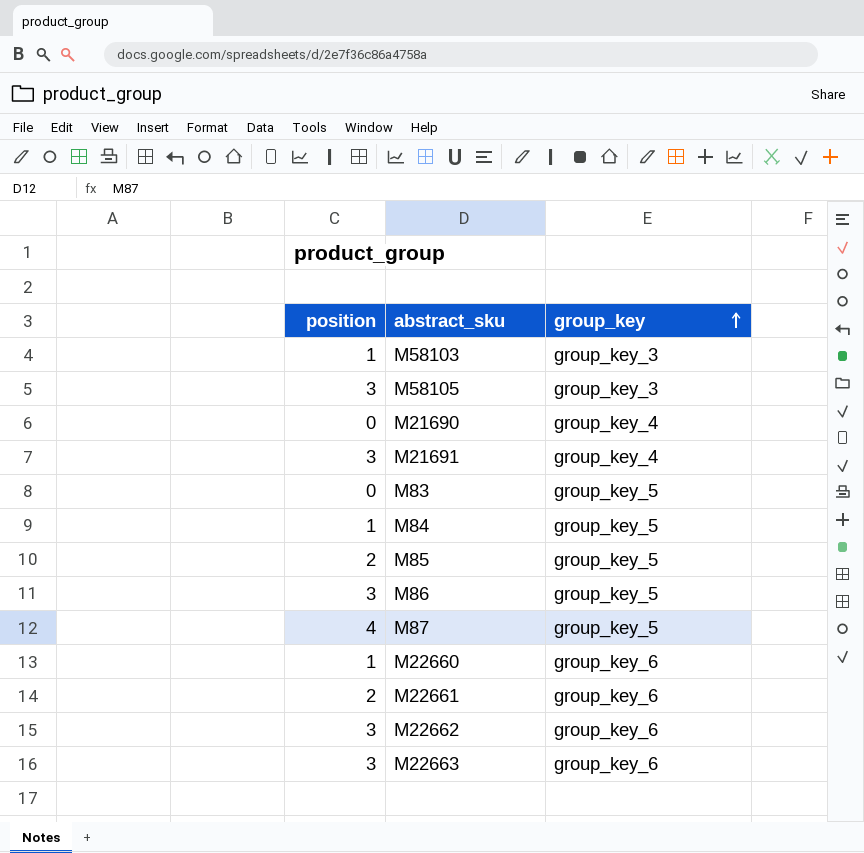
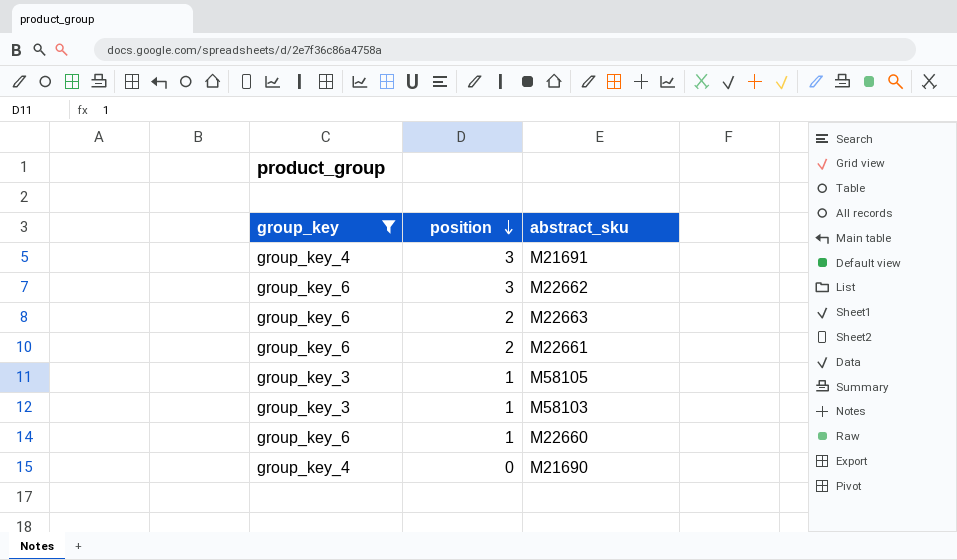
filter: none -> group_key != group_key_5
row order: group_key ascending -> position descending
column group_key | position: 3 -> 1
M22663 | position: 3 -> 2
M58105 | position: 3 -> 1

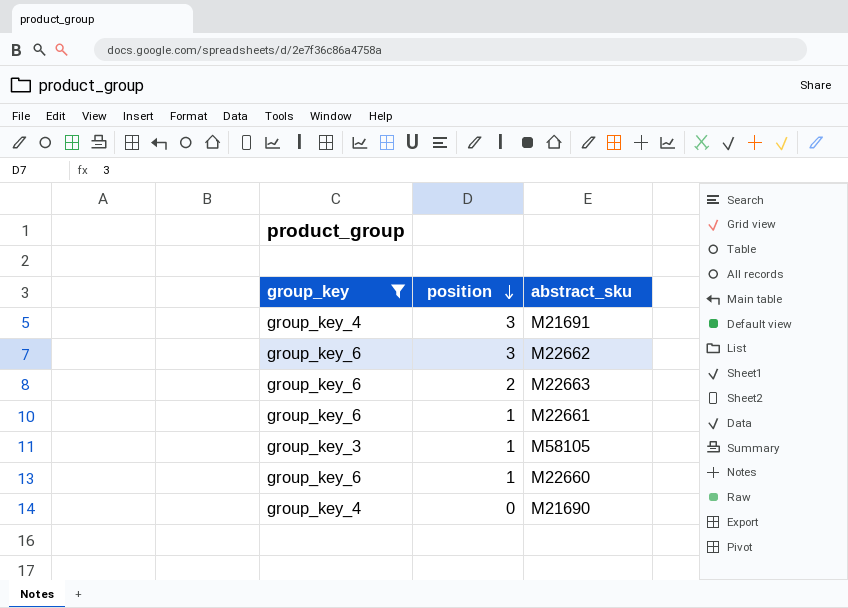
row M58103: group_key_3 | 1 -> none
M22661 | position: 2 -> 1

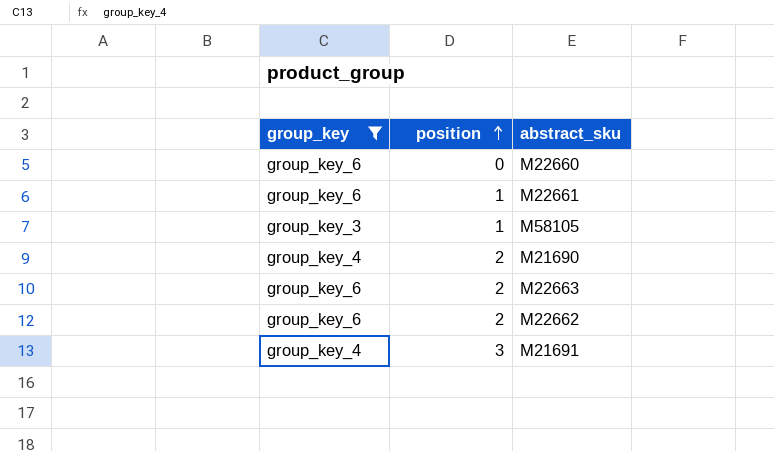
row order: position descending -> position ascending
M22660 | position: 1 -> 0
M21690 | position: 0 -> 2
M22662 | position: 3 -> 2

